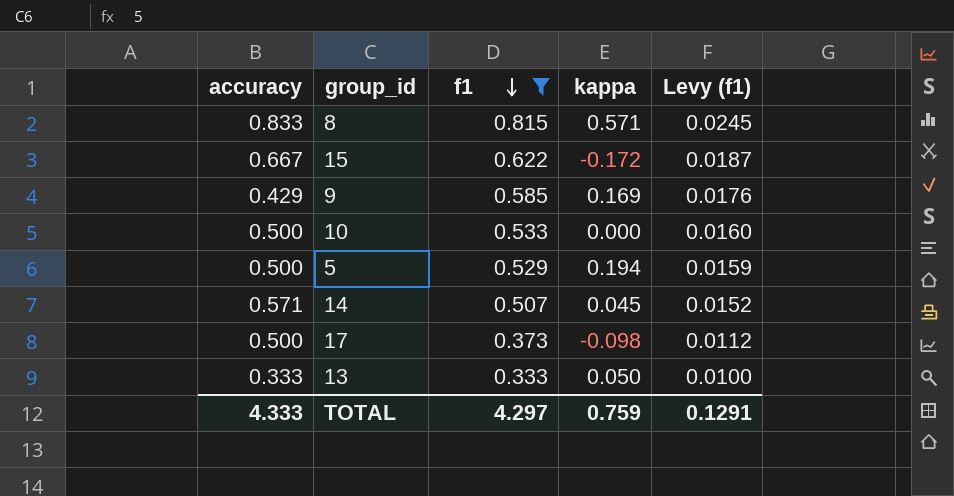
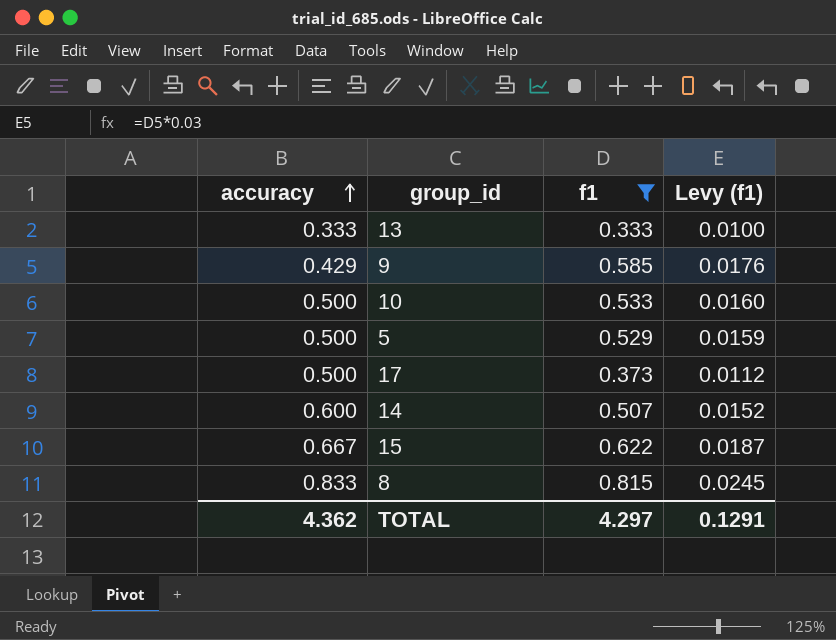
row order: f1 descending -> accuracy ascending
column kappa | position: 4 -> none
14 | accuracy: 0.571 -> 0.600
TOTAL | accuracy: 4.333 -> 4.362

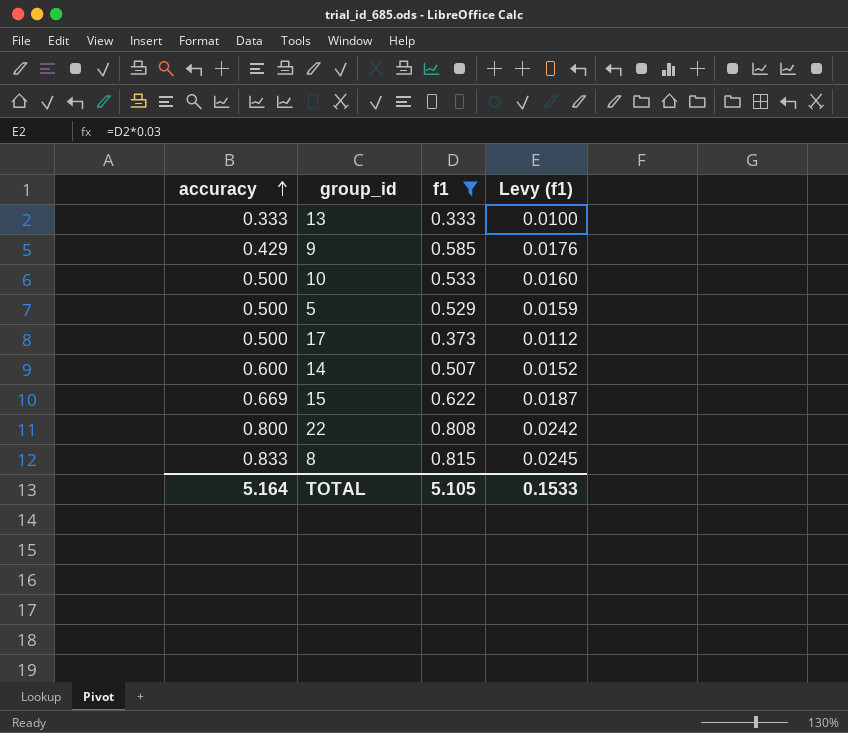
15 | accuracy: 0.667 -> 0.669
row 22: none -> 0.800 | 0.808 | 0.0242
TOTAL | accuracy: 4.362 -> 5.164
TOTAL | f1: 4.297 -> 5.105
TOTAL | Levy (f1): 0.1291 -> 0.1533

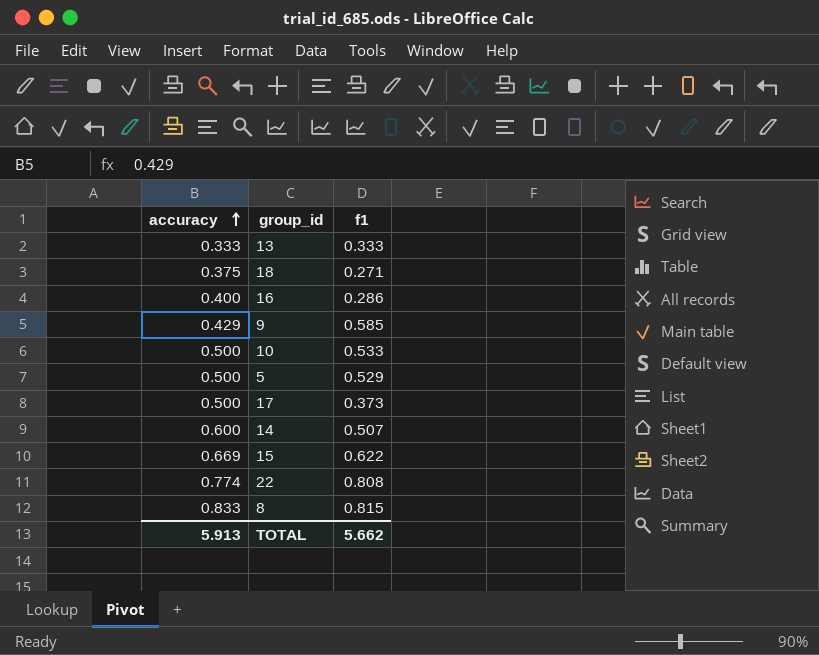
filter: f1 >= 0.333 -> none
column Levy (f1) | formula: [f1] * 0.03 -> none
22 | accuracy: 0.800 -> 0.774
TOTAL | accuracy: 5.164 -> 5.913
TOTAL | f1: 5.105 -> 5.662

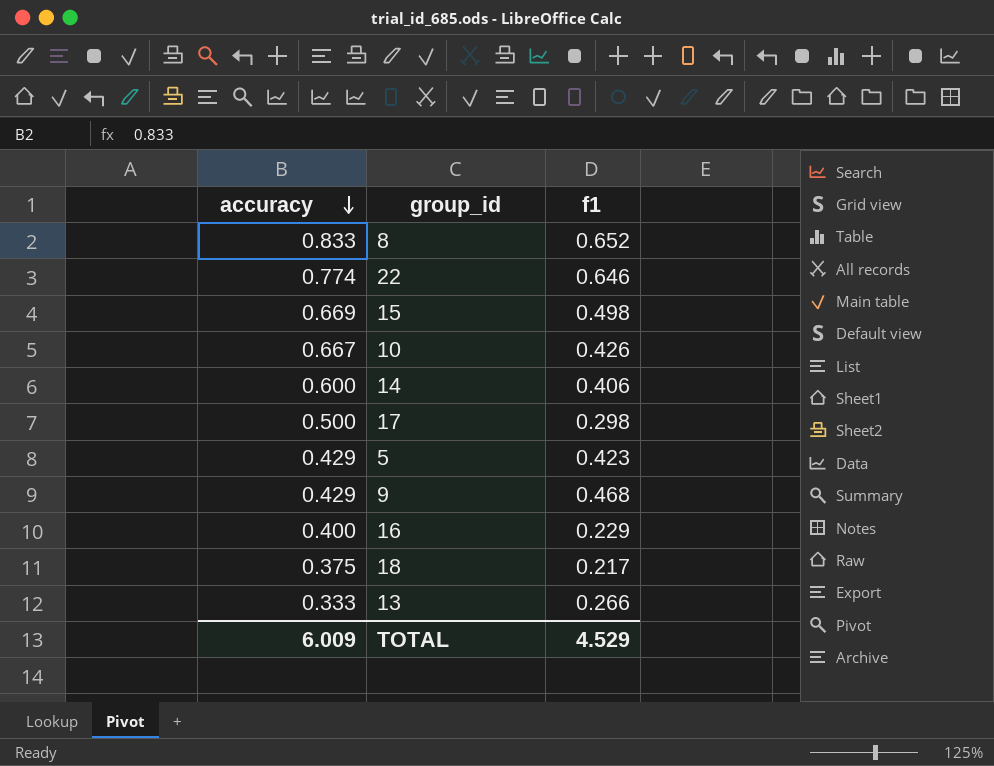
row order: accuracy ascending -> accuracy descending
8 | f1: 0.815 -> 0.652
22 | f1: 0.808 -> 0.646
15 | f1: 0.622 -> 0.498
10 | accuracy: 0.500 -> 0.667
10 | f1: 0.533 -> 0.426
14 | f1: 0.507 -> 0.406
17 | f1: 0.373 -> 0.298
5 | accuracy: 0.500 -> 0.429
5 | f1: 0.529 -> 0.423
9 | f1: 0.585 -> 0.468
16 | f1: 0.286 -> 0.229
18 | f1: 0.271 -> 0.217
13 | f1: 0.333 -> 0.266
TOTAL | accuracy: 5.913 -> 6.009
TOTAL | f1: 5.662 -> 4.529

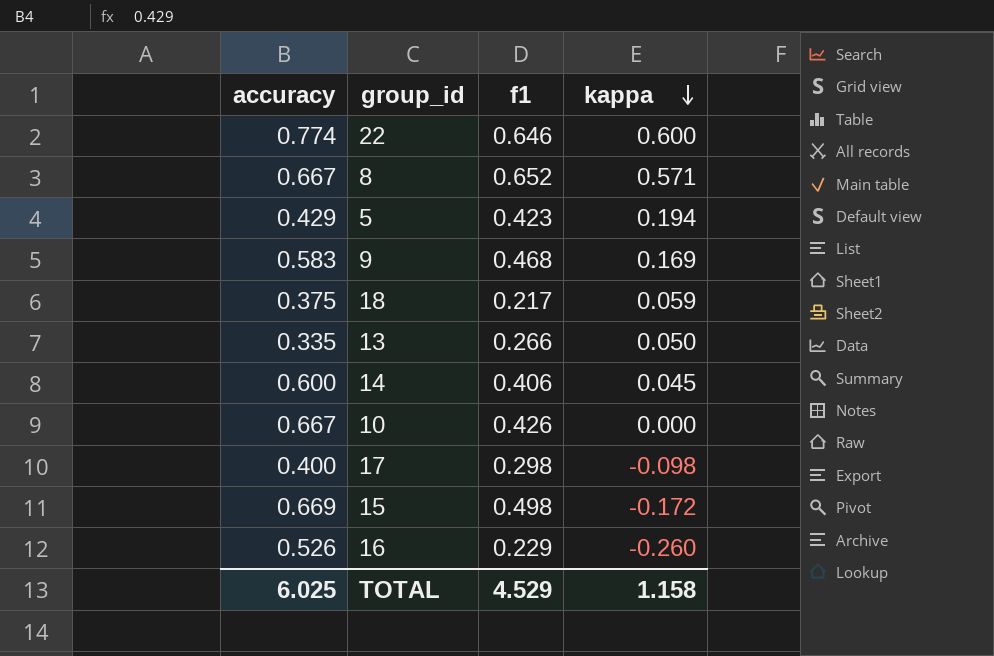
row order: accuracy descending -> kappa descending
column kappa | position: none -> 4
8 | accuracy: 0.833 -> 0.667
9 | accuracy: 0.429 -> 0.583
13 | accuracy: 0.333 -> 0.335
17 | accuracy: 0.500 -> 0.400
16 | accuracy: 0.400 -> 0.526
TOTAL | accuracy: 6.009 -> 6.025

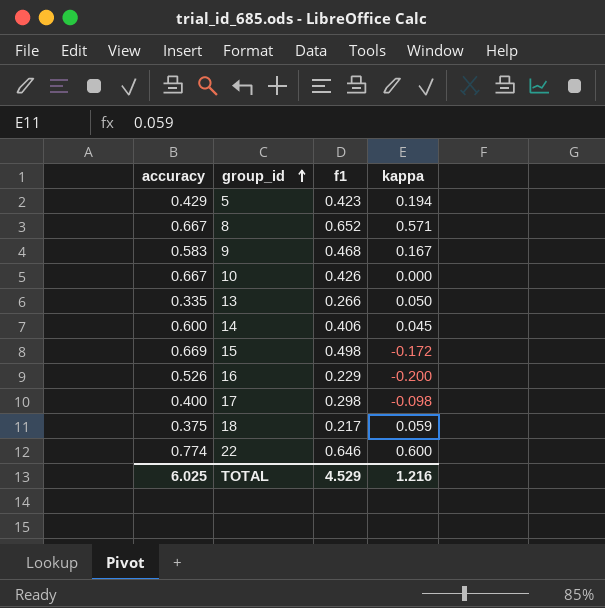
row order: kappa descending -> group_id ascending
9 | kappa: 0.169 -> 0.167
16 | kappa: -0.260 -> -0.200
TOTAL | kappa: 1.158 -> 1.216

